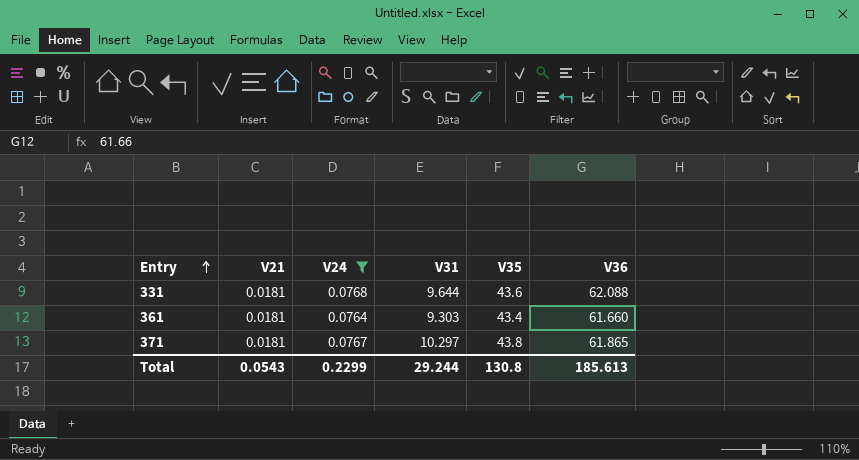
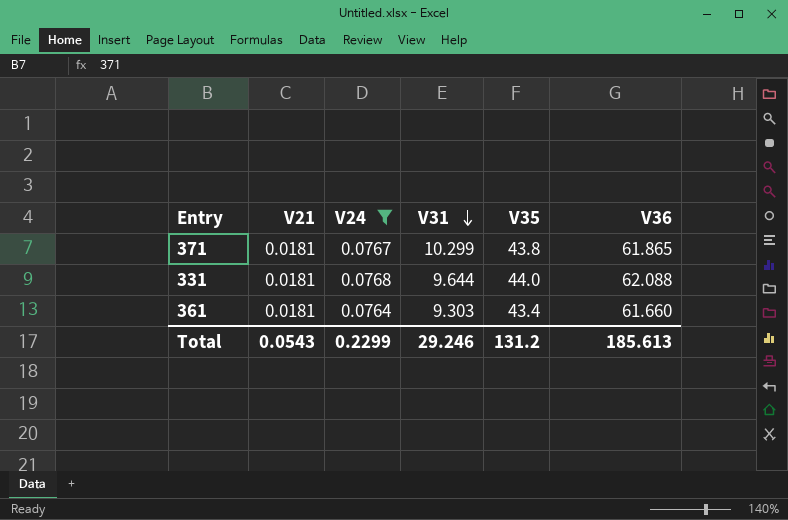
row order: Entry ascending -> V31 descending
371 | V31: 10.297 -> 10.299
331 | V35: 43.6 -> 44.0
Total | V31: 29.244 -> 29.246
Total | V35: 130.8 -> 131.2

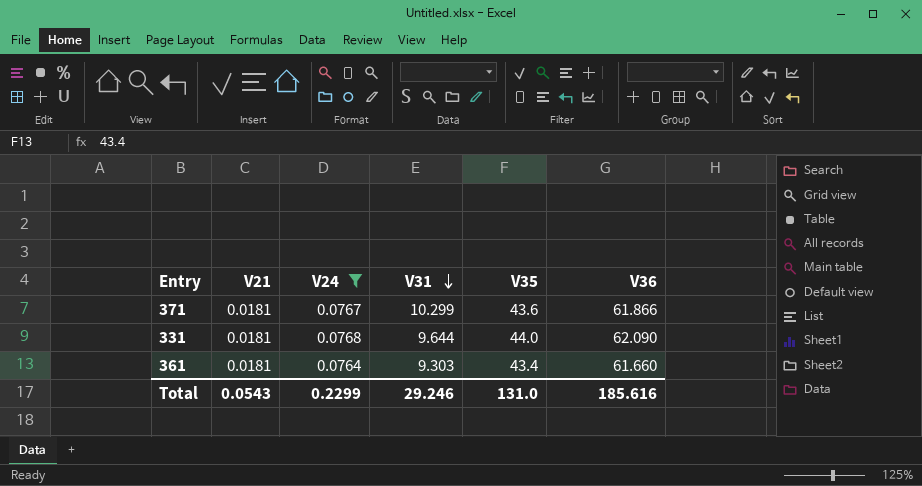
371 | V35: 43.8 -> 43.6
371 | V36: 61.865 -> 61.866
331 | V36: 62.088 -> 62.090
Total | V35: 131.2 -> 131.0
Total | V36: 185.613 -> 185.616

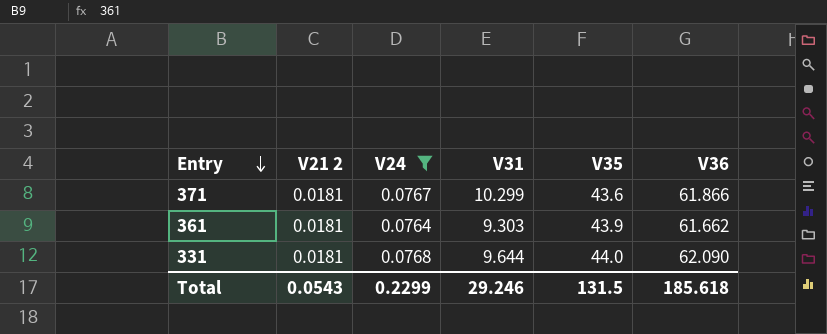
row order: V31 descending -> Entry descending
column name: V21 -> V21 2
361 | V35: 43.4 -> 43.9
361 | V36: 61.660 -> 61.662
Total | V35: 131.0 -> 131.5
Total | V36: 185.616 -> 185.618

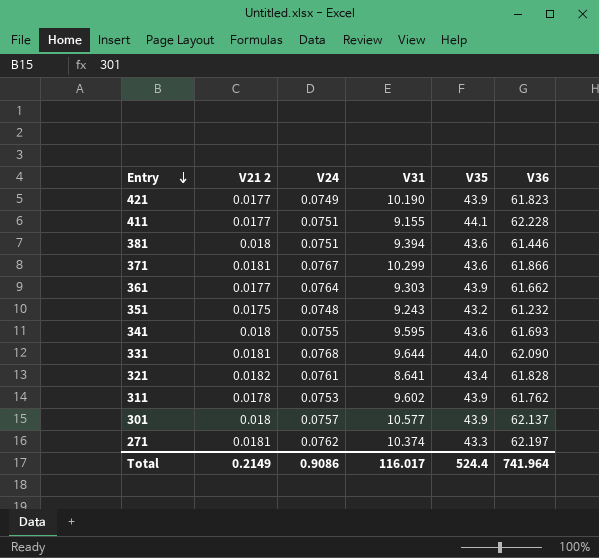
filter: V24 >= 0.0764 -> none
361 | V21 2: 0.0181 -> 0.0177
Total | V21 2: 0.0543 -> 0.2149
Total | V24: 0.2299 -> 0.9086
Total | V31: 29.246 -> 116.017
Total | V35: 131.5 -> 524.4
Total | V36: 185.618 -> 741.964

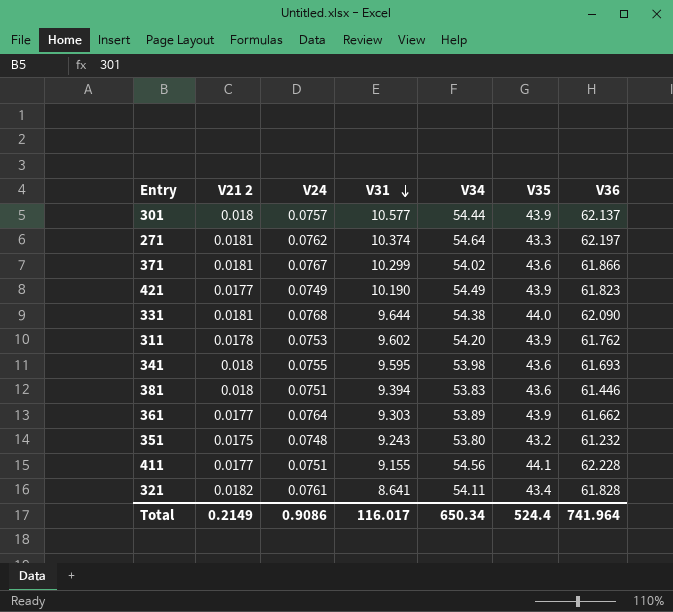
row order: Entry descending -> V31 descending
column V34 | position: none -> 5

